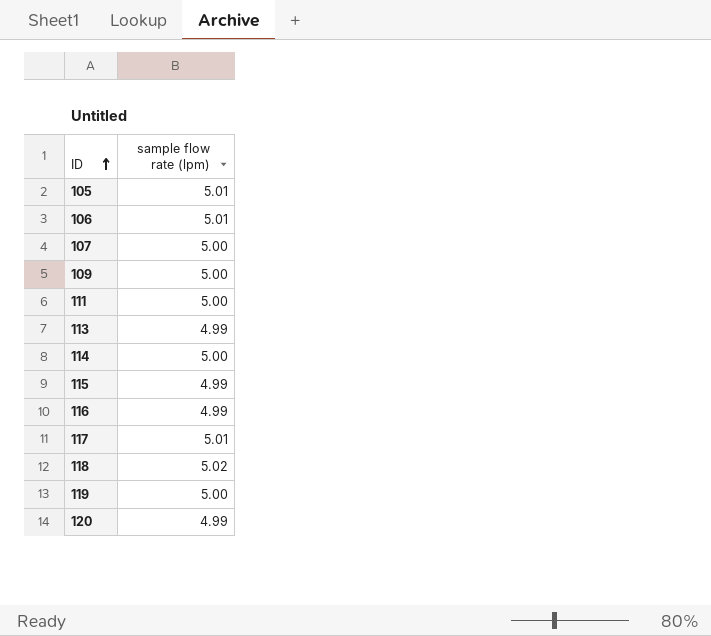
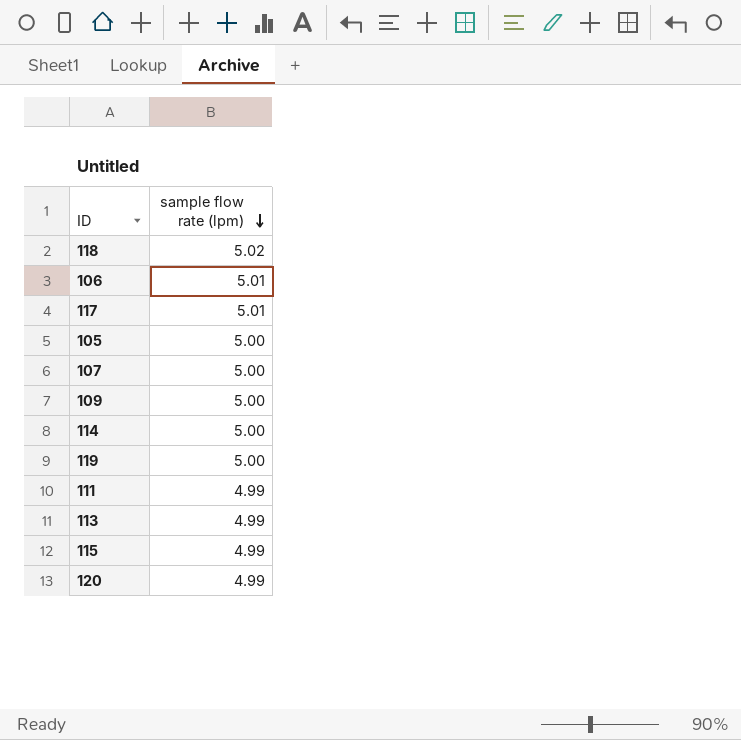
row order: ID ascending -> sample flow rate (lpm) descending
row 116: 4.99 -> none
105 | sample flow rate (lpm): 5.01 -> 5.00
111 | sample flow rate (lpm): 5.00 -> 4.99

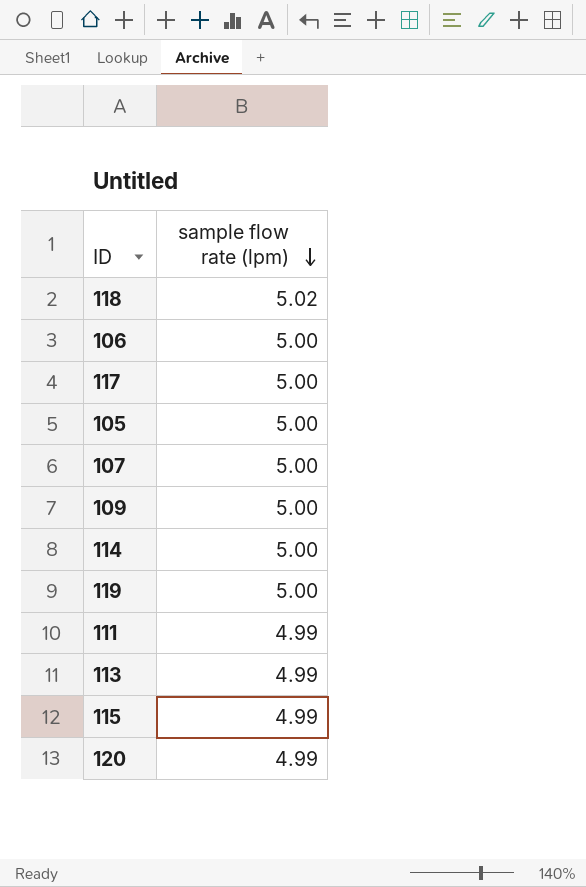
106 | sample flow rate (lpm): 5.01 -> 5.00
117 | sample flow rate (lpm): 5.01 -> 5.00

